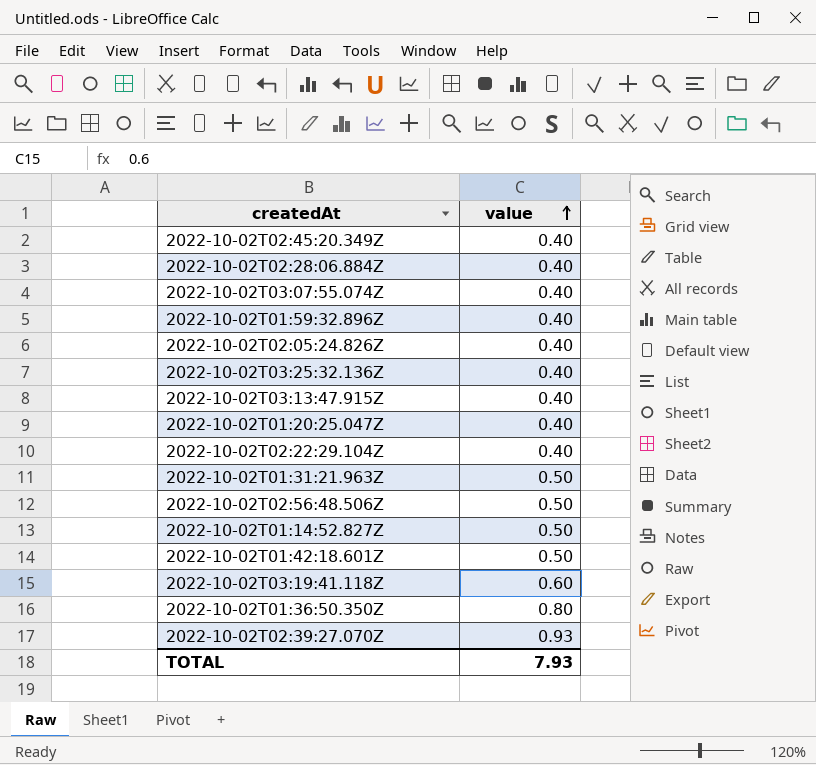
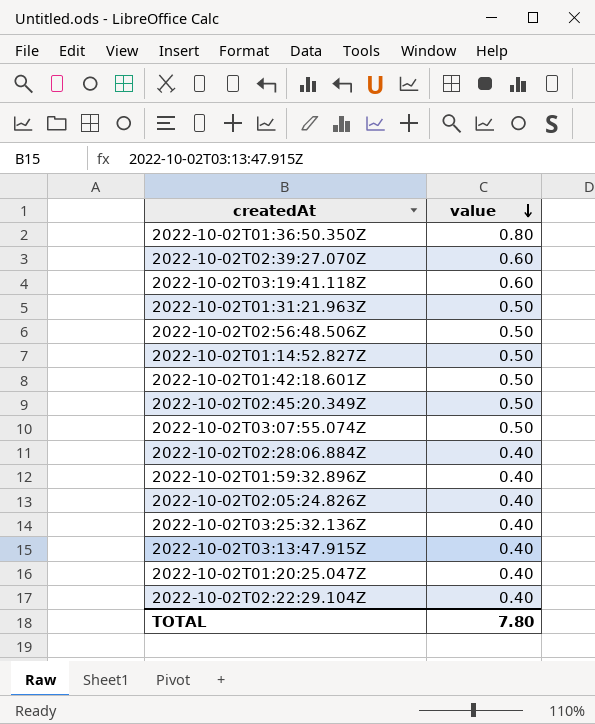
row order: value ascending -> value descending
2022-10-02T02:39:27.070Z | value: 0.93 -> 0.60
2022-10-02T02:45:20.349Z | value: 0.40 -> 0.50
2022-10-02T03:07:55.074Z | value: 0.40 -> 0.50
TOTAL | value: 7.93 -> 7.80

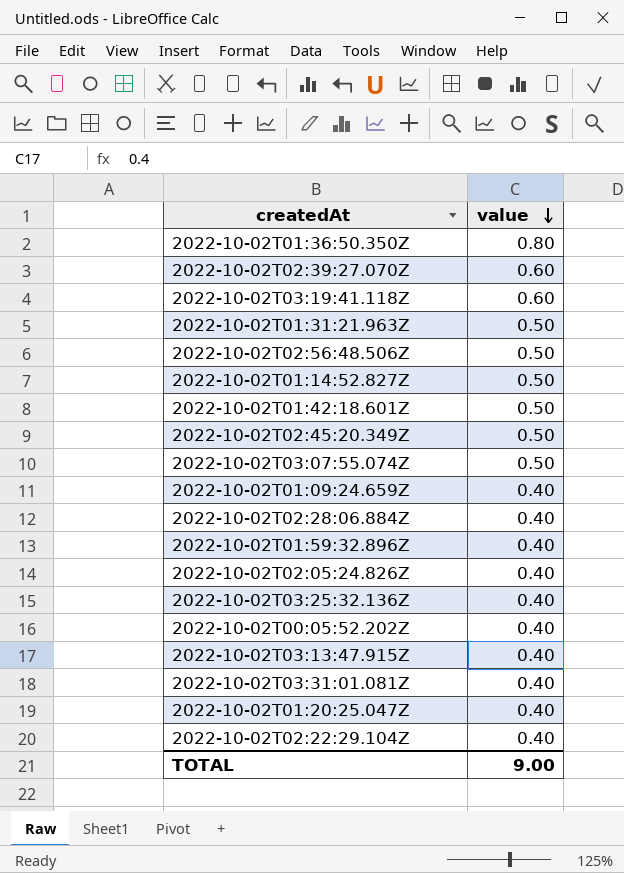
row 2022-10-02T01:09:24.659Z: none -> 0.40
row 2022-10-02T00:05:52.202Z: none -> 0.40
row 2022-10-02T03:31:01.081Z: none -> 0.40
TOTAL | value: 7.80 -> 9.00

